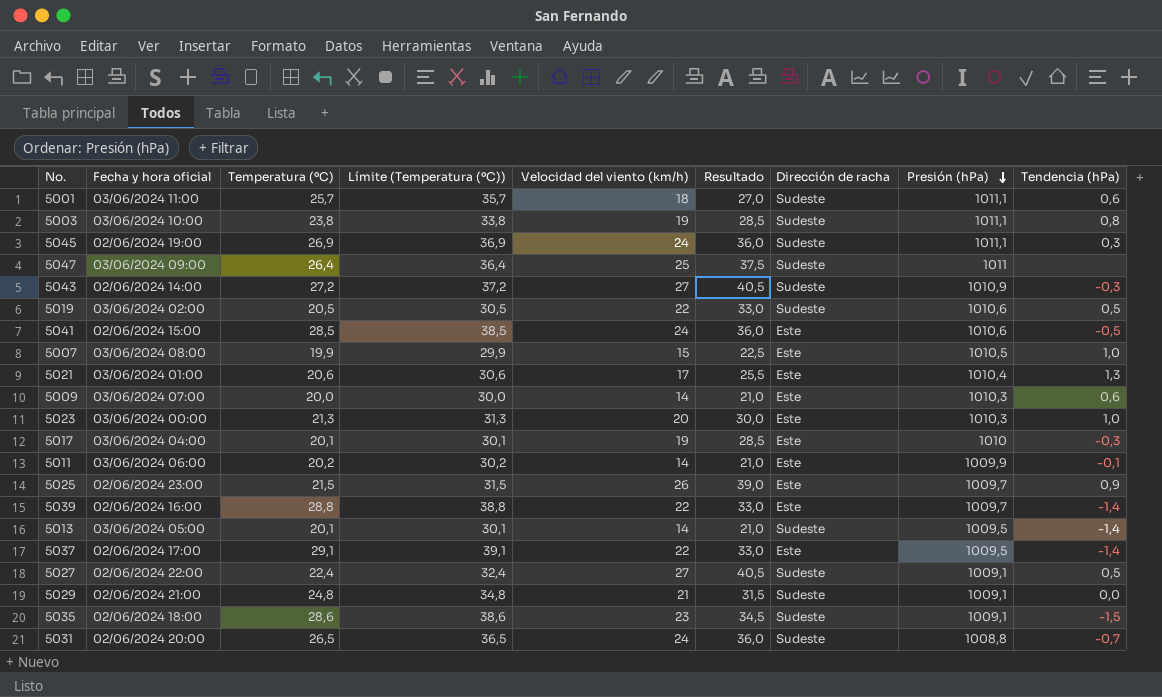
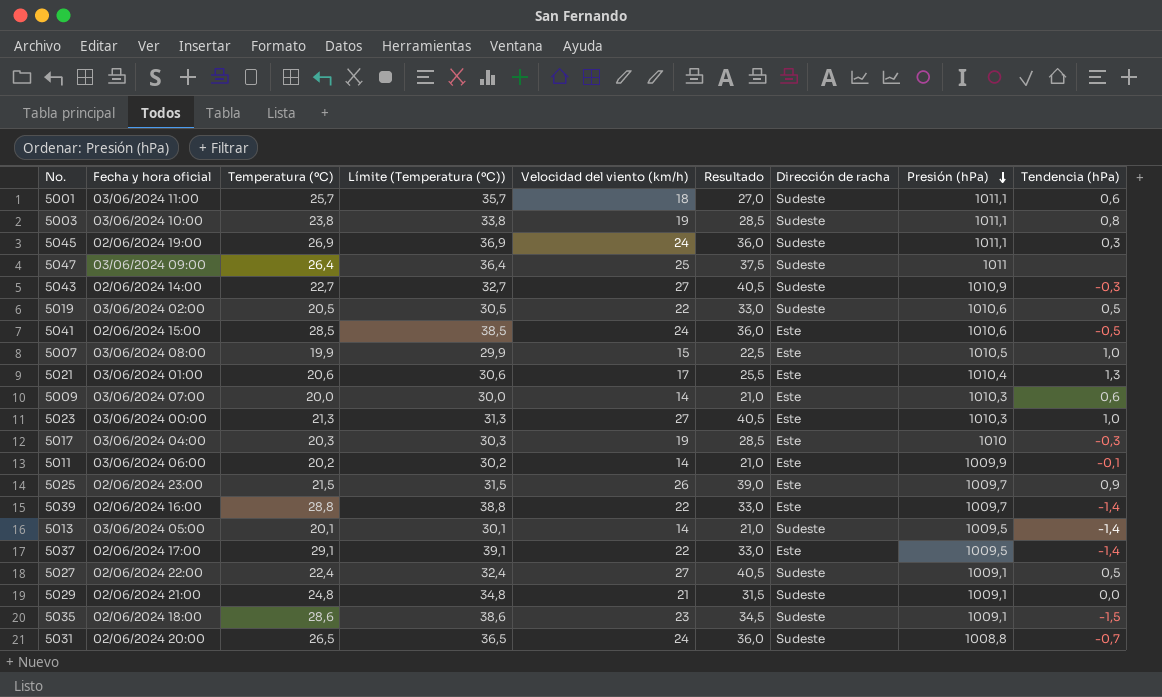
5043 | Temperatura (ºC): 27,2 -> 22,7
5043 | Límite (Temperatura (ºC)): 37,2 -> 32,7
5023 | Velocidad del viento (km/h): 20 -> 27
5023 | Resultado: 30,0 -> 40,5
5017 | Temperatura (ºC): 20,1 -> 20,3
5017 | Límite (Temperatura (ºC)): 30,1 -> 30,3

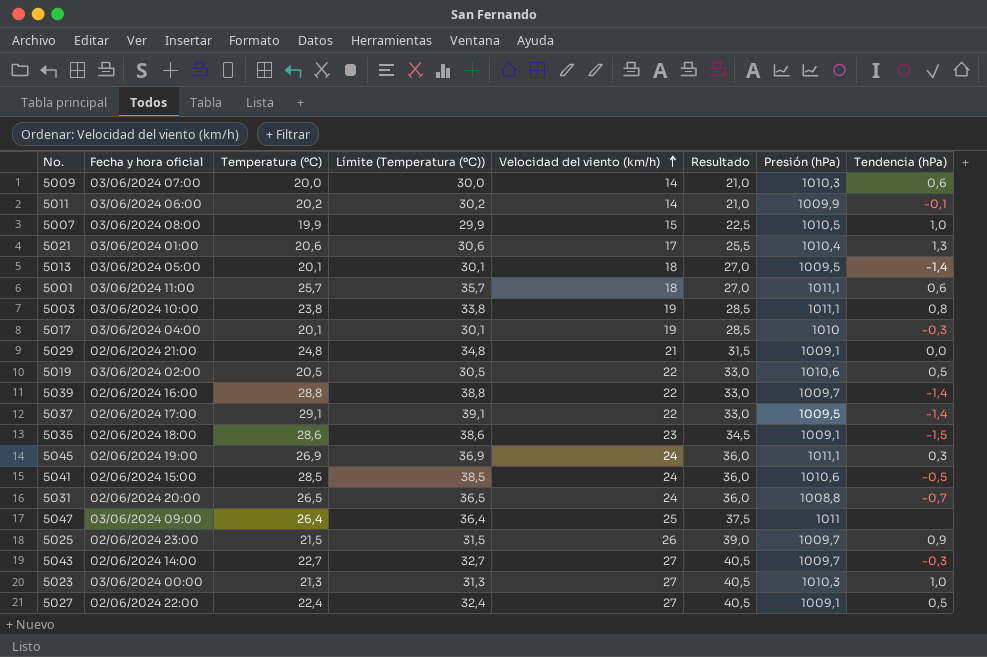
row order: Presión (hPa) descending -> Velocidad del viento (km/h) ascending
column Dirección de racha | position: 7 -> none
5013 | Velocidad del viento (km/h): 14 -> 18
5013 | Resultado: 21,0 -> 27,0
5017 | Temperatura (ºC): 20,3 -> 20,1
5017 | Límite (Temperatura (ºC)): 30,3 -> 30,1
5043 | Presión (hPa): 1010,9 -> 1009,7

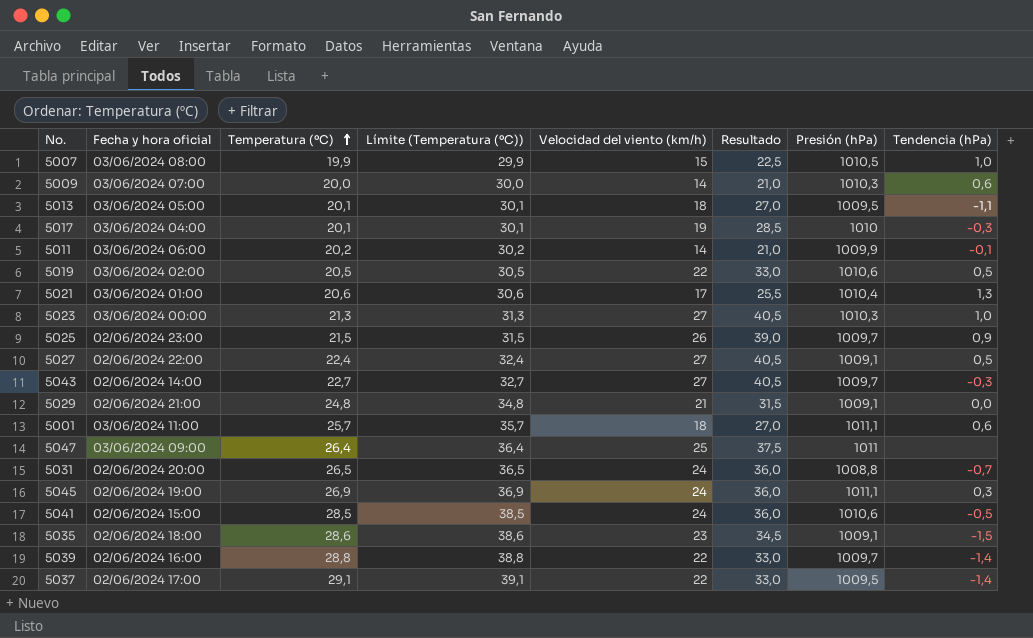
row order: Velocidad del viento (km/h) ascending -> Temperatura (ºC) ascending
row 5003: 03/06/2024 10:00 | 23,8 | 33,8 | 19 | 28,5 | 1011,1 | 0,8 -> none
5013 | Tendencia (hPa): -1,4 -> -1,1

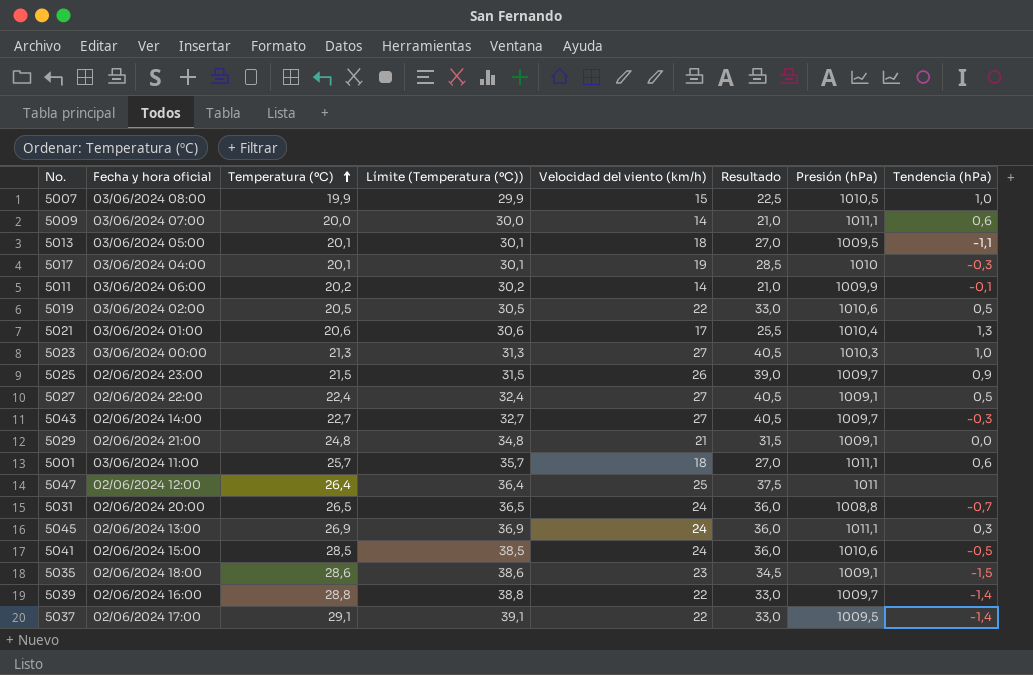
5009 | Presión (hPa): 1010,3 -> 1011,1
5047 | Fecha y hora oficial: 03/06/2024 09:00 -> 02/06/2024 12:00
5045 | Fecha y hora oficial: 02/06/2024 19:00 -> 02/06/2024 13:00

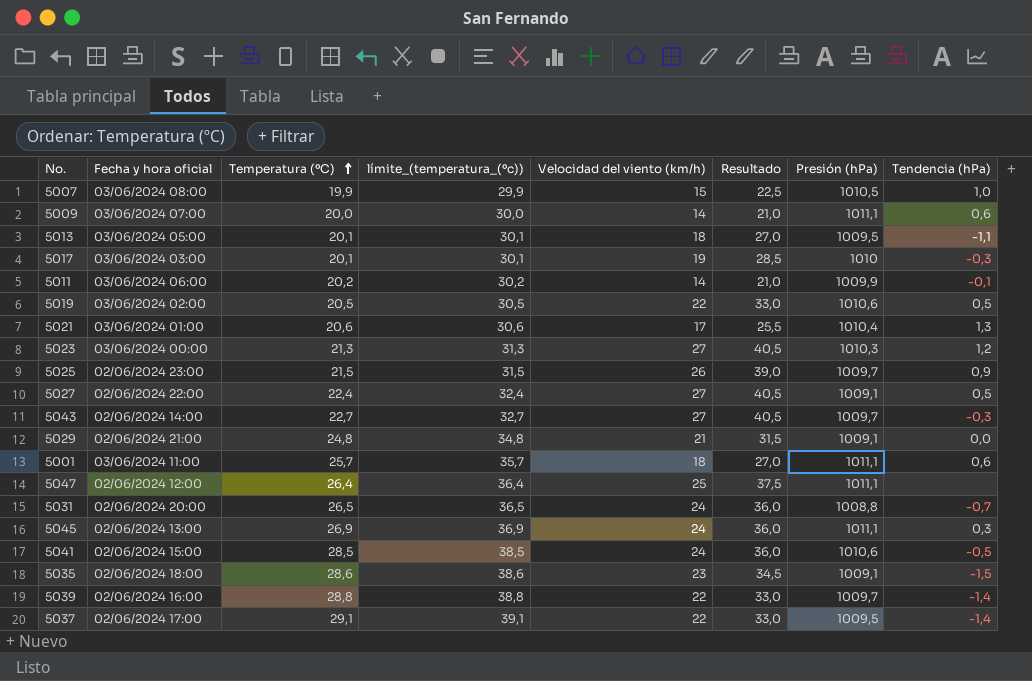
column name: Límite (Temperatura (ºC)) -> límite_(temperatura_(ºc))
5017 | Fecha y hora oficial: 03/06/2024 04:00 -> 03/06/2024 03:00
5023 | Tendencia (hPa): 1,0 -> 1,2
5047 | Presión (hPa): 1011 -> 1011,1

